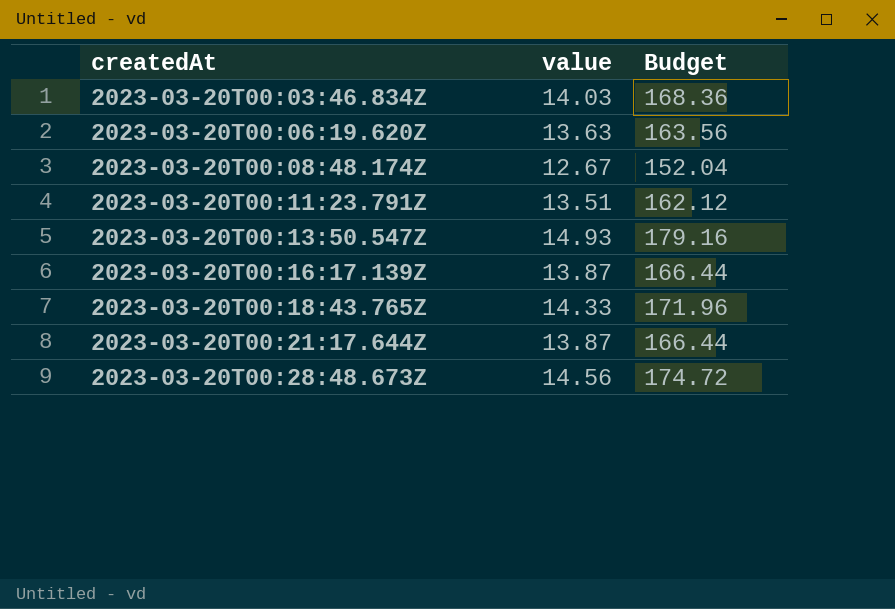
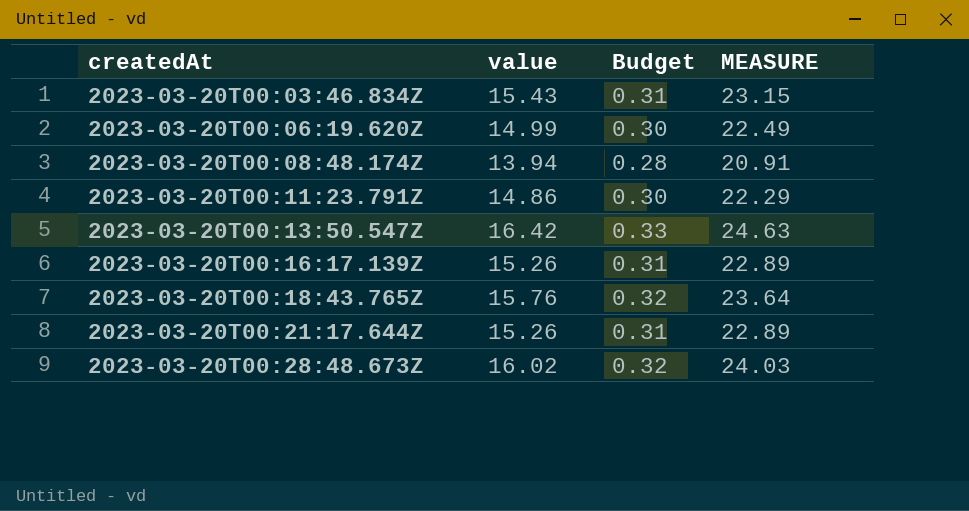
column Budget | formula: [value] * 12 -> [value] * 0.02
column MEASURE | formula: none -> [value] * 1.5
2023-03-20T00:03:46.834Z | value: 14.03 -> 15.43
2023-03-20T00:06:19.620Z | value: 13.63 -> 14.99
2023-03-20T00:08:48.174Z | value: 12.67 -> 13.94
2023-03-20T00:11:23.791Z | value: 13.51 -> 14.86
2023-03-20T00:13:50.547Z | value: 14.93 -> 16.42
2023-03-20T00:16:17.139Z | value: 13.87 -> 15.26
2023-03-20T00:18:43.765Z | value: 14.33 -> 15.76
2023-03-20T00:21:17.644Z | value: 13.87 -> 15.26
2023-03-20T00:28:48.673Z | value: 14.56 -> 16.02

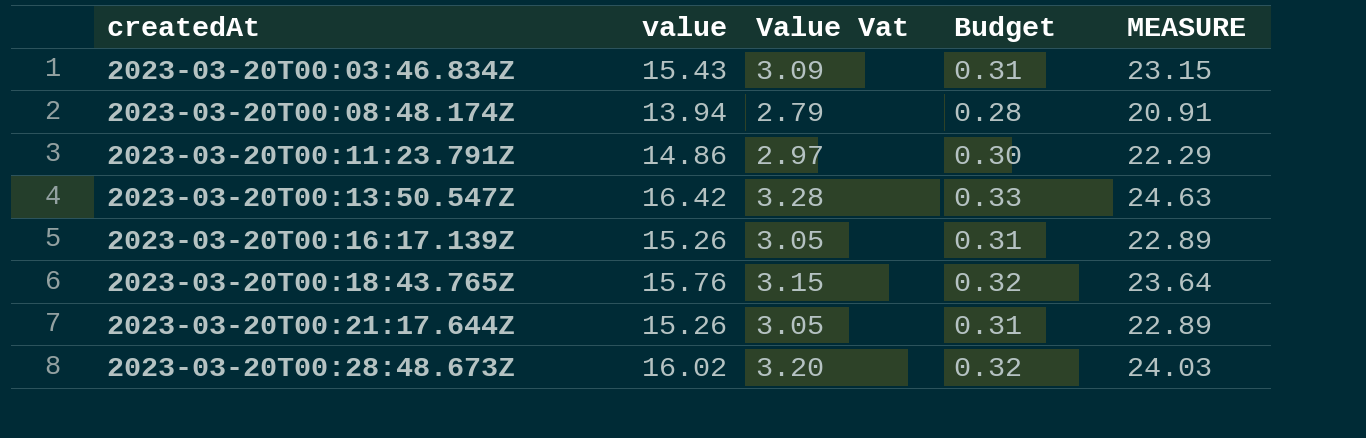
column Value Vat | formula: none -> [value] * 0.2
row 2023-03-20T00:06:19.620Z: 14.99 | 0.30 | 22.49 -> none

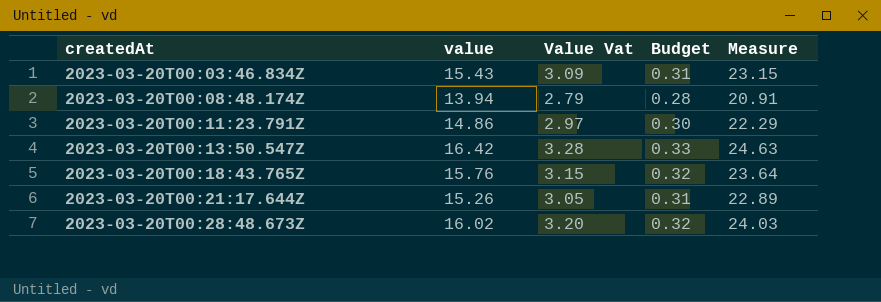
column name: MEASURE -> Measure
row 2023-03-20T00:16:17.139Z: 15.26 | 3.05 | 0.31 | 22.89 -> none

